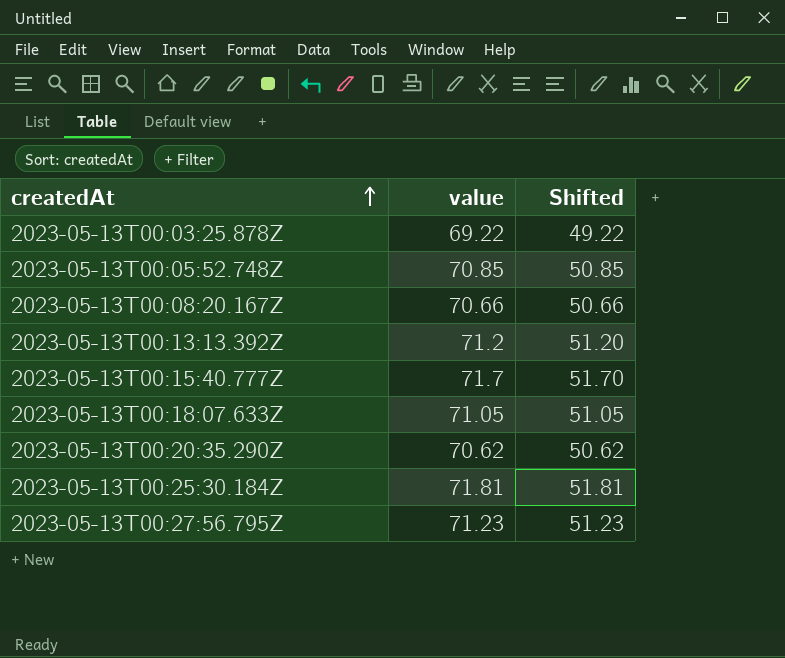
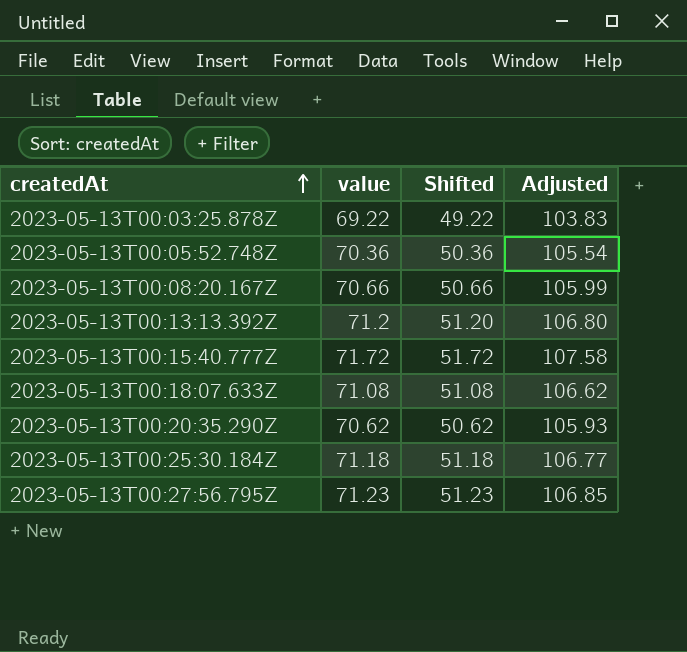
column Adjusted | formula: none -> [value] * 1.5
2023-05-13T00:05:52.748Z | value: 70.85 -> 70.36
2023-05-13T00:05:52.748Z | Shifted: 50.85 -> 50.36
2023-05-13T00:15:40.777Z | value: 71.7 -> 71.72
2023-05-13T00:15:40.777Z | Shifted: 51.70 -> 51.72
2023-05-13T00:18:07.633Z | value: 71.05 -> 71.08
2023-05-13T00:18:07.633Z | Shifted: 51.05 -> 51.08
2023-05-13T00:25:30.184Z | value: 71.81 -> 71.18
2023-05-13T00:25:30.184Z | Shifted: 51.81 -> 51.18

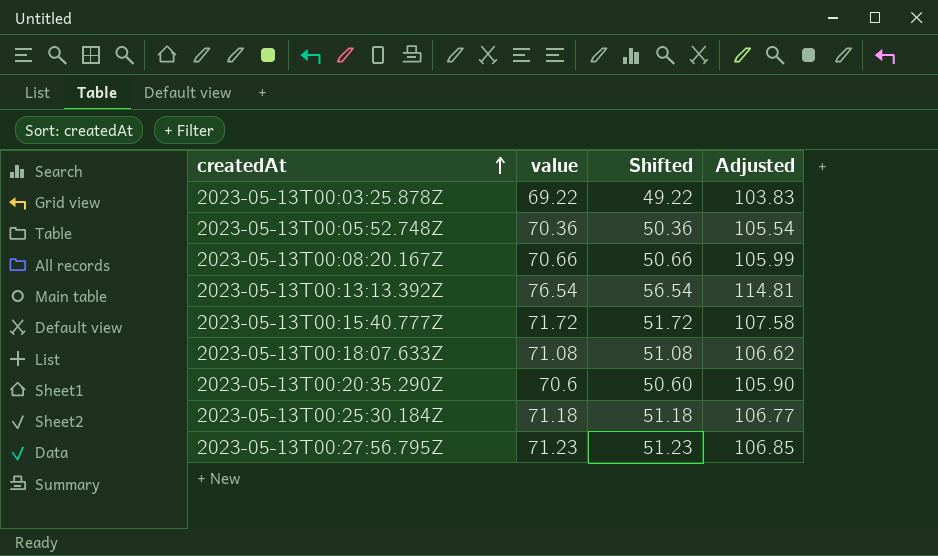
2023-05-13T00:13:13.392Z | value: 71.2 -> 76.54
2023-05-13T00:13:13.392Z | Shifted: 51.20 -> 56.54
2023-05-13T00:13:13.392Z | Adjusted: 106.80 -> 114.81
2023-05-13T00:20:35.290Z | value: 70.62 -> 70.6
2023-05-13T00:20:35.290Z | Shifted: 50.62 -> 50.60
2023-05-13T00:20:35.290Z | Adjusted: 105.93 -> 105.90

